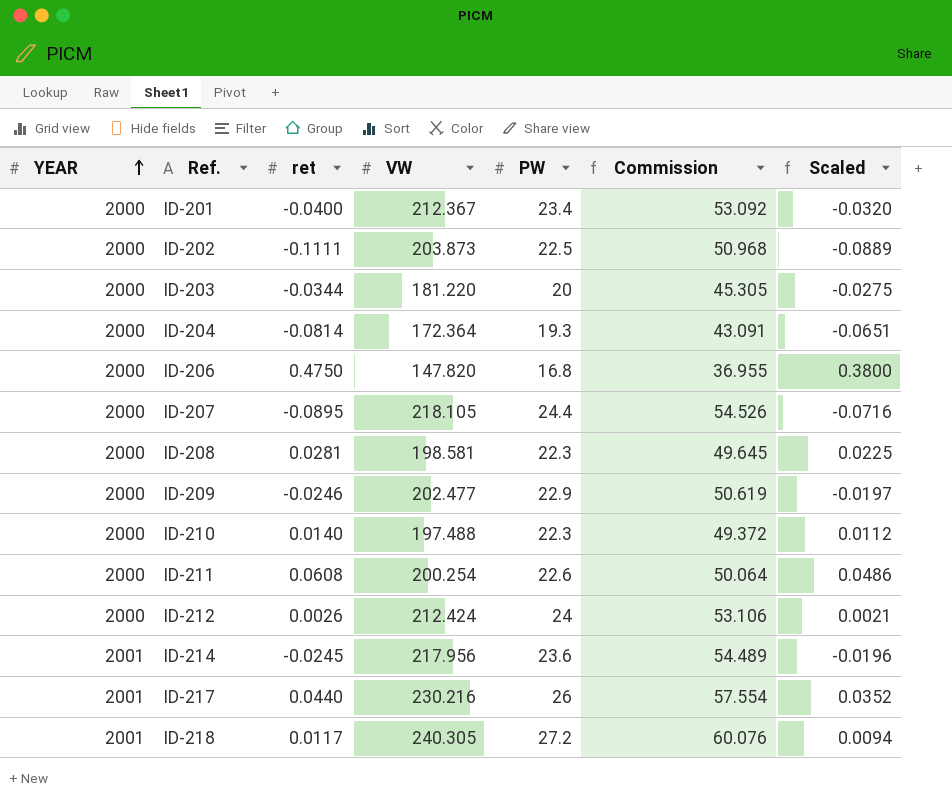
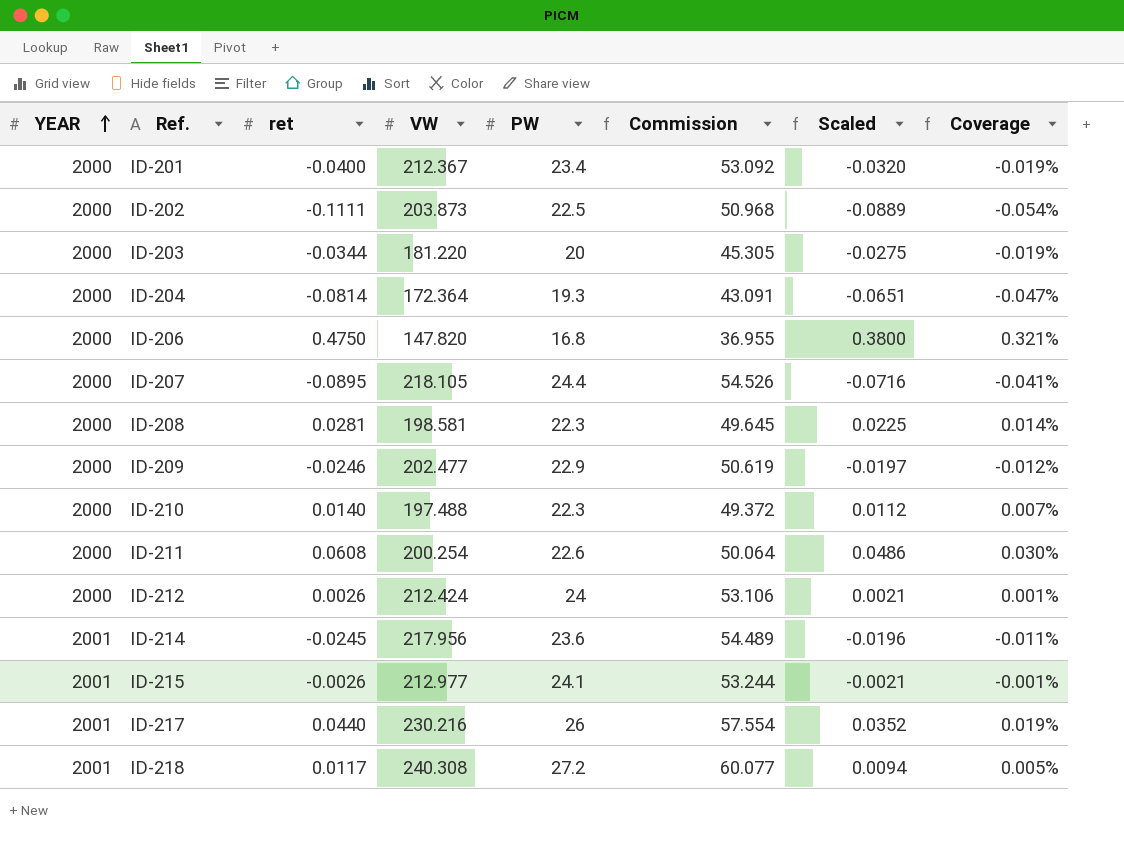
column Coverage | formula: none -> [ret] / [VW]
row ID-215: none -> 2001 | -0.0026 | 212.977 | 24.1 | 53.244 | -0.0021 | -0.001%
ID-218 | VW: 240.305 -> 240.308
ID-218 | Commission: 60.076 -> 60.077

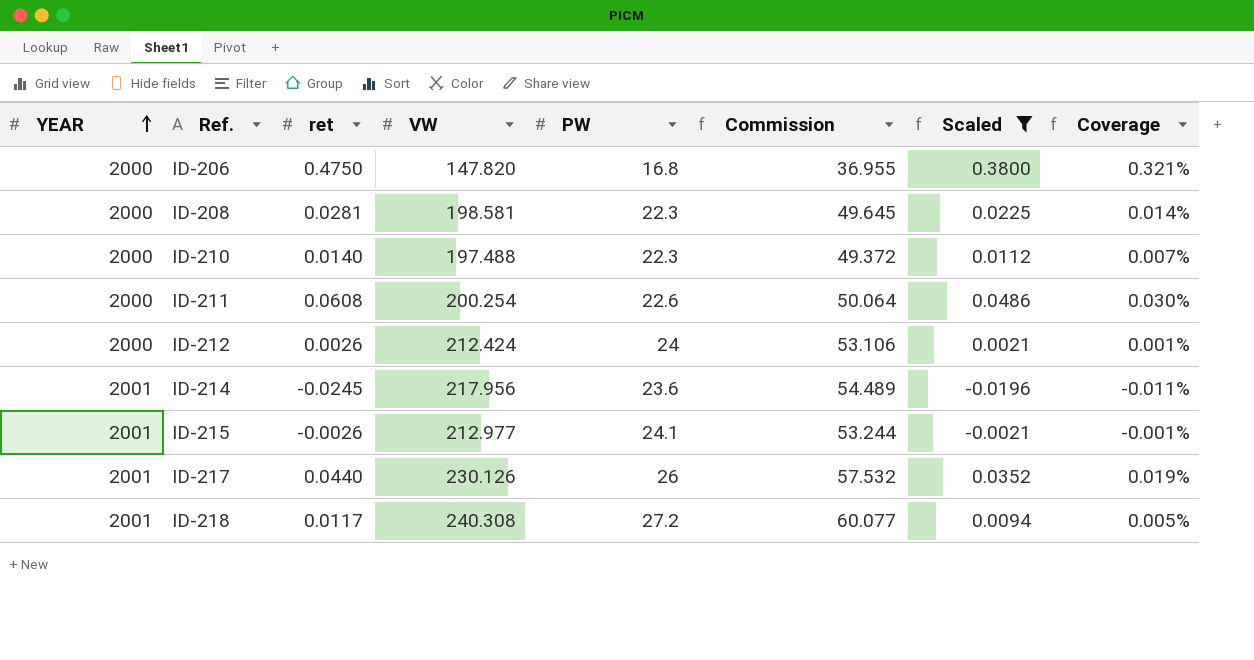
filter: none -> Scaled >= -0.0196
ID-217 | VW: 230.216 -> 230.126
ID-217 | Commission: 57.554 -> 57.532

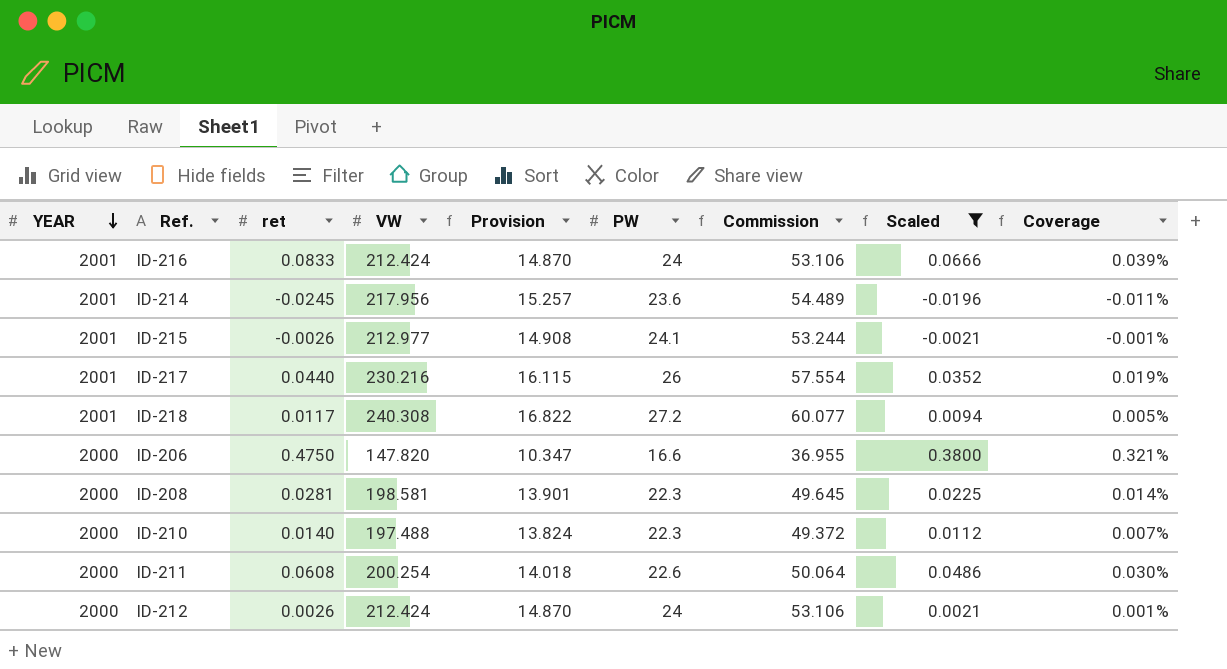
row order: YEAR ascending -> YEAR descending
column Provision | formula: none -> [VW] * 0.07
row ID-216: none -> 2001 | 0.0833 | 212.424 | 14.870 | 24 | 53.106 | 0.0666 | 0.039%
ID-217 | VW: 230.126 -> 230.216
ID-217 | Commission: 57.532 -> 57.554
ID-206 | PW: 16.8 -> 16.6

